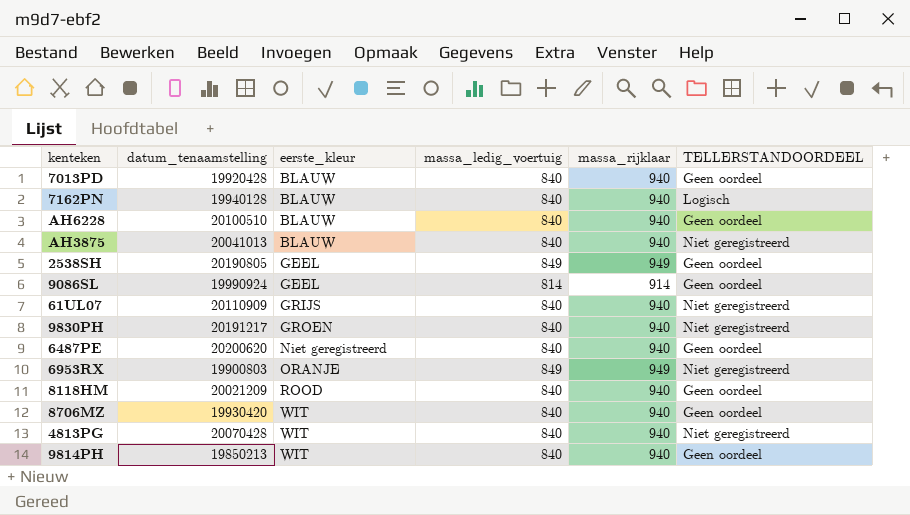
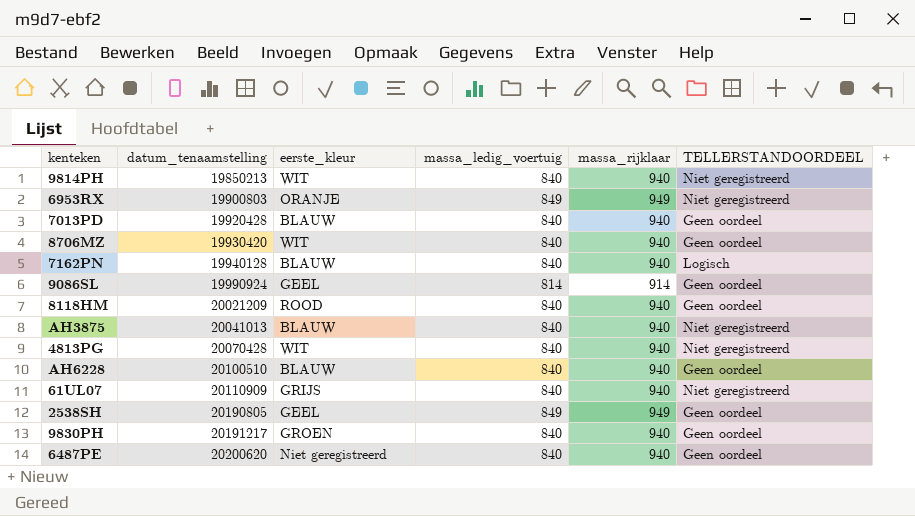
row order: eerste_kleur ascending -> datum_tenaamstelling ascending
9814PH | TELLERSTANDOORDEEL: Geen oordeel -> Niet geregistreerd
9830PH | TELLERSTANDOORDEEL: Niet geregistreerd -> Geen oordeel

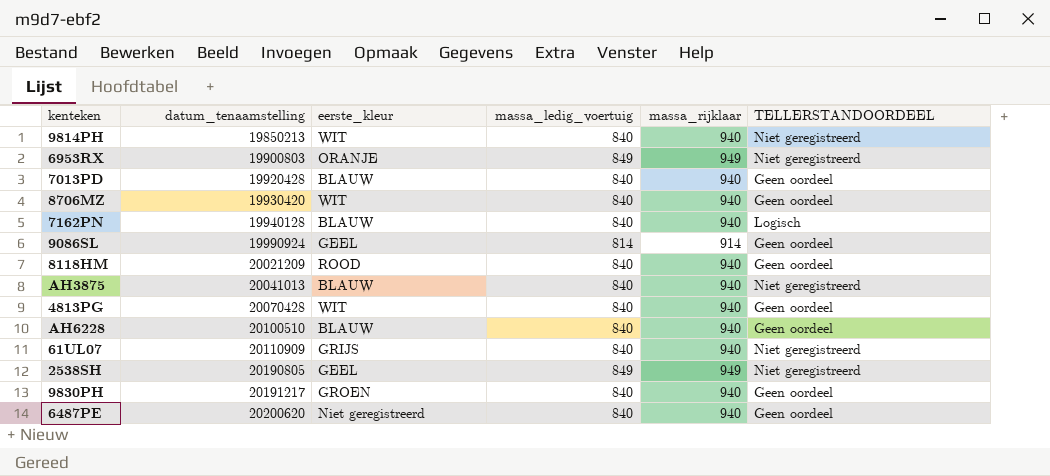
4813PG | TELLERSTANDOORDEEL: Niet geregistreerd -> Geen oordeel
2538SH | TELLERSTANDOORDEEL: Geen oordeel -> Niet geregistreerd

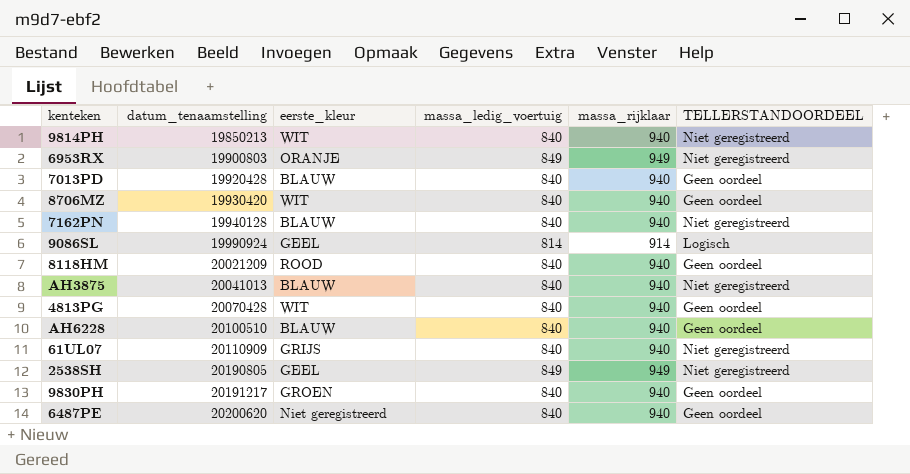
7162PN | TELLERSTANDOORDEEL: Logisch -> Niet geregistreerd
9086SL | TELLERSTANDOORDEEL: Geen oordeel -> Logisch

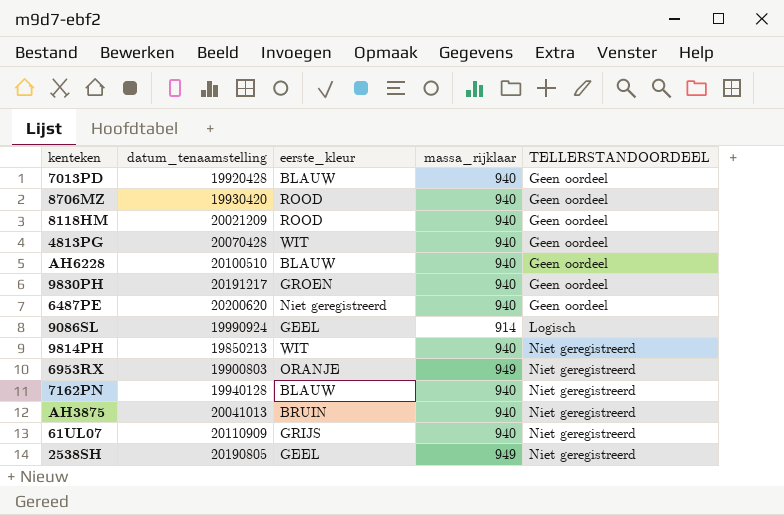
row order: datum_tenaamstelling ascending -> TELLERSTANDOORDEEL ascending
column massa_ledig_voertuig | position: 4 -> none
8706MZ | eerste_kleur: WIT -> ROOD
AH3875 | eerste_kleur: BLAUW -> BRUIN

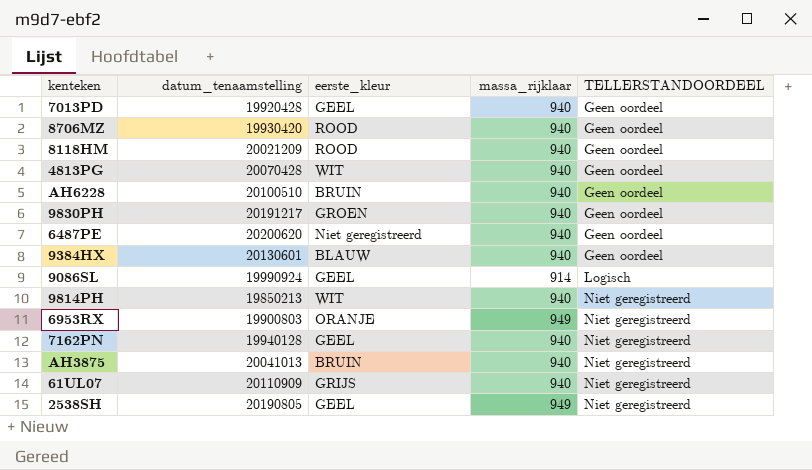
7013PD | eerste_kleur: BLAUW -> GEEL
AH6228 | eerste_kleur: BLAUW -> BRUIN
row 9384HX: none -> 20130601 | BLAUW | 940 | Geen oordeel
7162PN | eerste_kleur: BLAUW -> GEEL

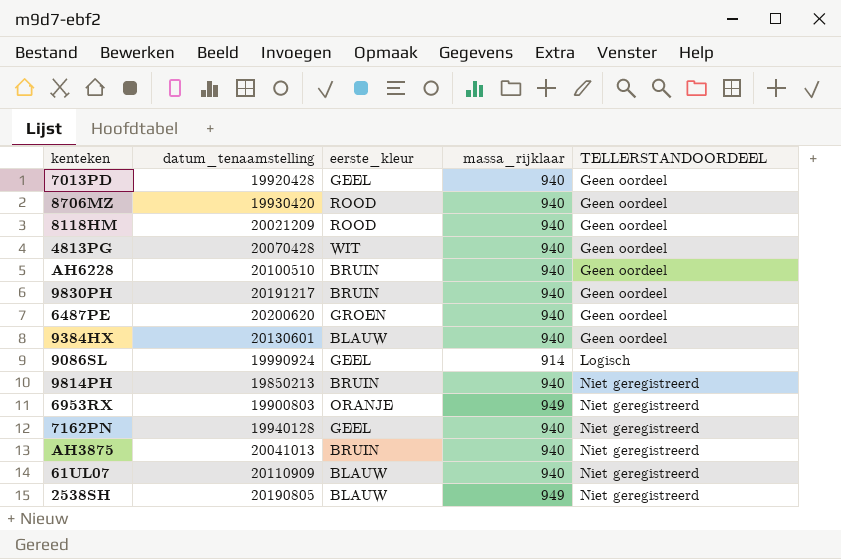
9830PH | eerste_kleur: GROEN -> BRUIN
6487PE | eerste_kleur: Niet geregistreerd -> GROEN
9814PH | eerste_kleur: WIT -> BRUIN
61UL07 | eerste_kleur: GRIJS -> BLAUW
2538SH | eerste_kleur: GEEL -> BLAUW

